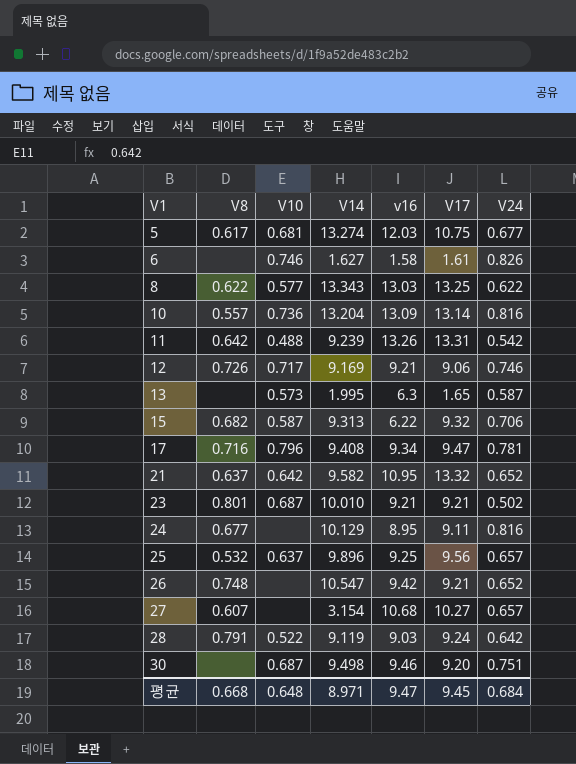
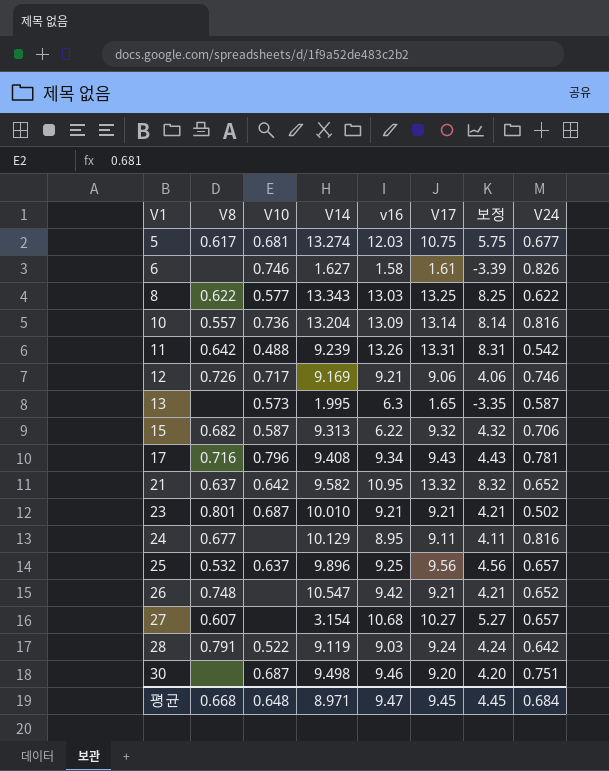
column 보정 | formula: none -> [V17] - 5
17 | V17: 9.47 -> 9.43

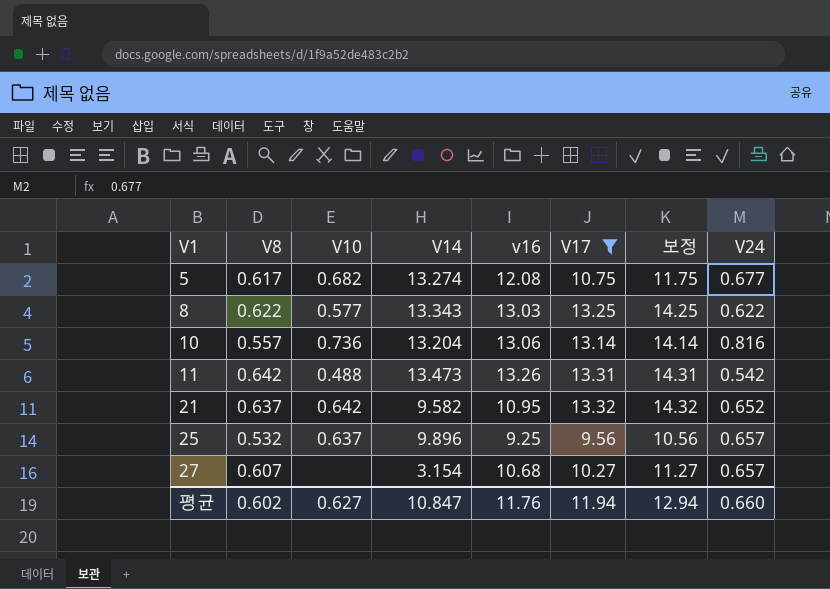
filter: none -> V17 >= 9.56
column 보정 | formula: [V17] - 5 -> [V17] + 1
5 | V10: 0.681 -> 0.682
5 | v16: 12.03 -> 12.08
10 | v16: 13.09 -> 13.06
11 | V14: 9.239 -> 13.473
평균 | V8: 0.668 -> 0.602
평균 | V10: 0.648 -> 0.627
평균 | V14: 8.971 -> 10.847
평균 | v16: 9.47 -> 11.76
평균 | V17: 9.45 -> 11.94
평균 | 보정: 4.45 -> 12.94
평균 | V24: 0.684 -> 0.660

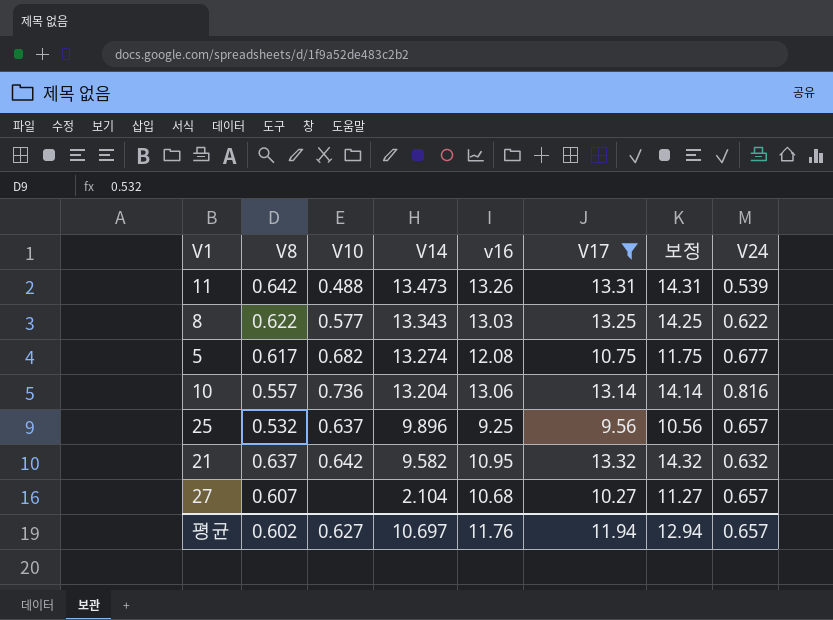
row order: V1 ascending -> V14 descending
11 | V24: 0.542 -> 0.539
21 | V24: 0.652 -> 0.632
27 | V14: 3.154 -> 2.104
평균 | V14: 10.847 -> 10.697
평균 | V24: 0.660 -> 0.657

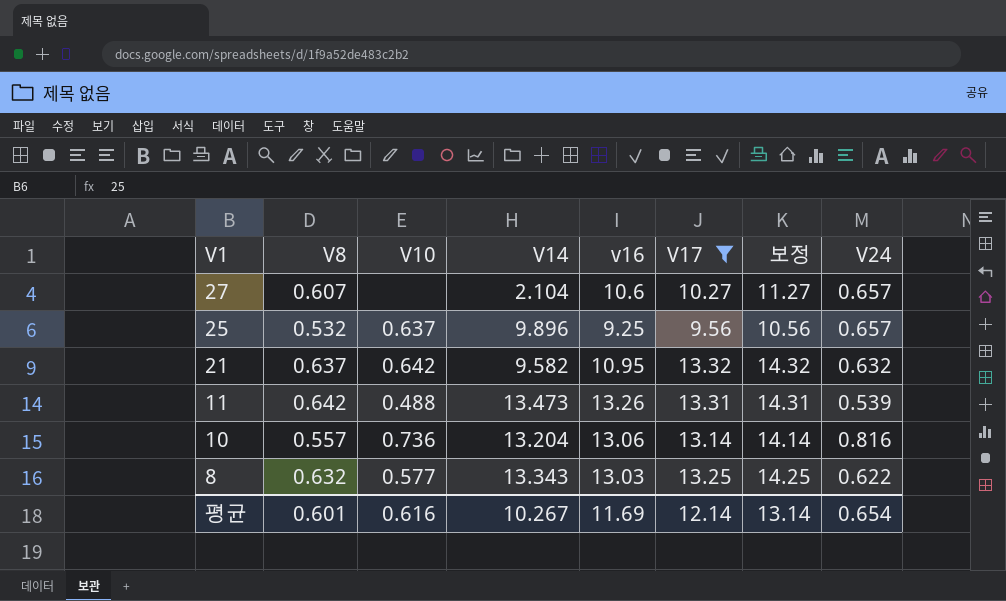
row order: V14 descending -> V1 descending
row 5: 0.617 | 0.682 | 13.274 | 12.08 | 10.75 | 11.75 | 0.677 -> none
27 | v16: 10.68 -> 10.6
8 | V8: 0.622 -> 0.632
평균 | V8: 0.602 -> 0.601
평균 | V10: 0.627 -> 0.616
평균 | V14: 10.697 -> 10.267
평균 | v16: 11.76 -> 11.69
평균 | V17: 11.94 -> 12.14
평균 | 보정: 12.94 -> 13.14
평균 | V24: 0.657 -> 0.654

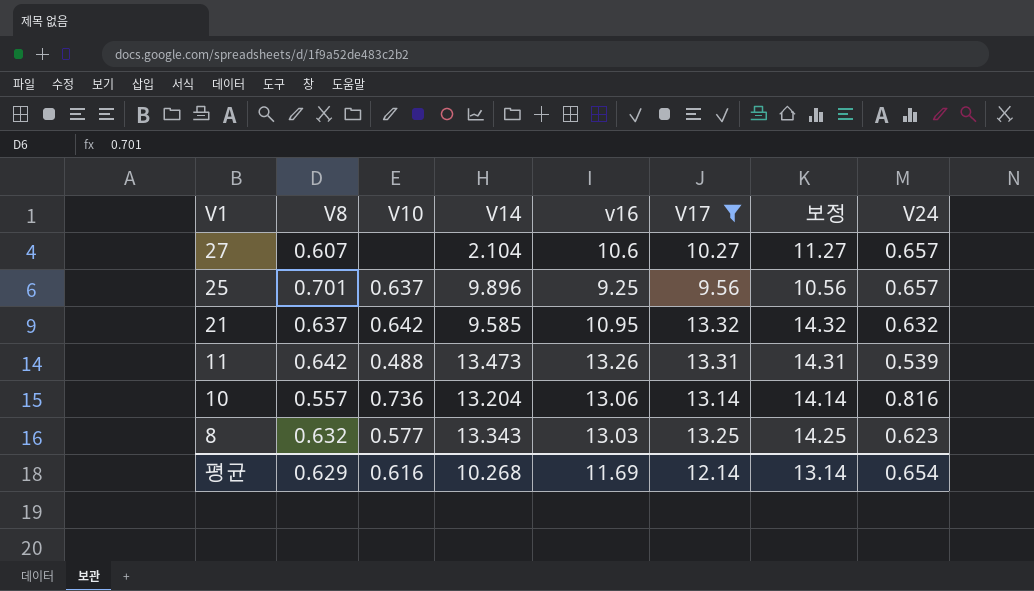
25 | V8: 0.532 -> 0.701
21 | V14: 9.582 -> 9.585
8 | V24: 0.622 -> 0.623
평균 | V8: 0.601 -> 0.629
평균 | V14: 10.267 -> 10.268

